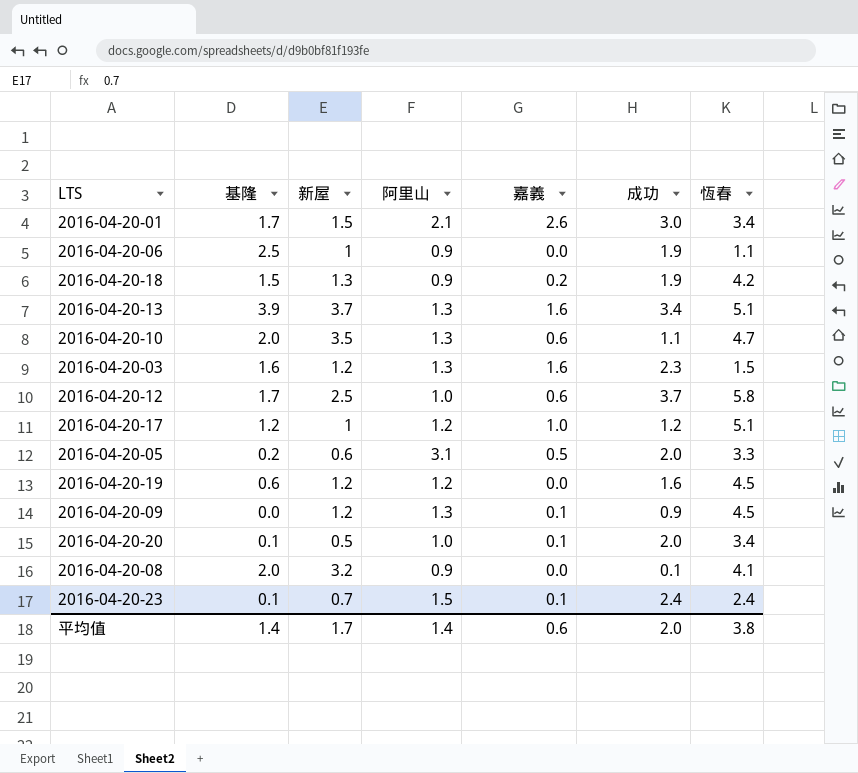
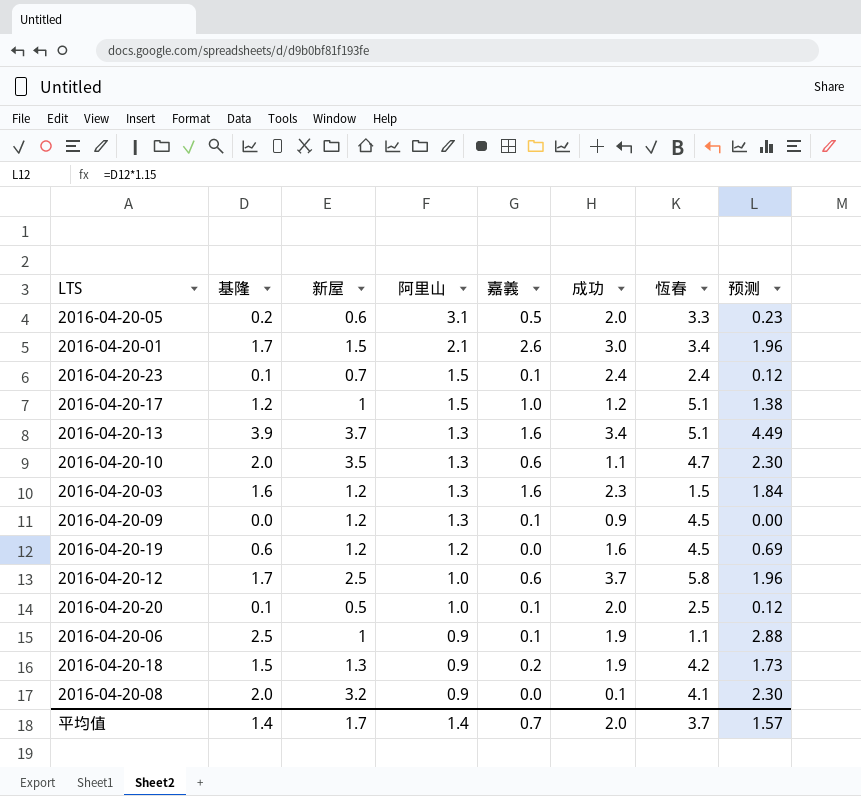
row order: none -> 阿里山 descending
column 预测 | formula: none -> [基隆] * 1.15
2016-04-20-17 | 阿里山: 1.2 -> 1.5
2016-04-20-20 | 恆春: 3.4 -> 2.5
2016-04-20-06 | 嘉義: 0.0 -> 0.1
平均值 | 嘉義: 0.6 -> 0.7
平均值 | 恆春: 3.8 -> 3.7

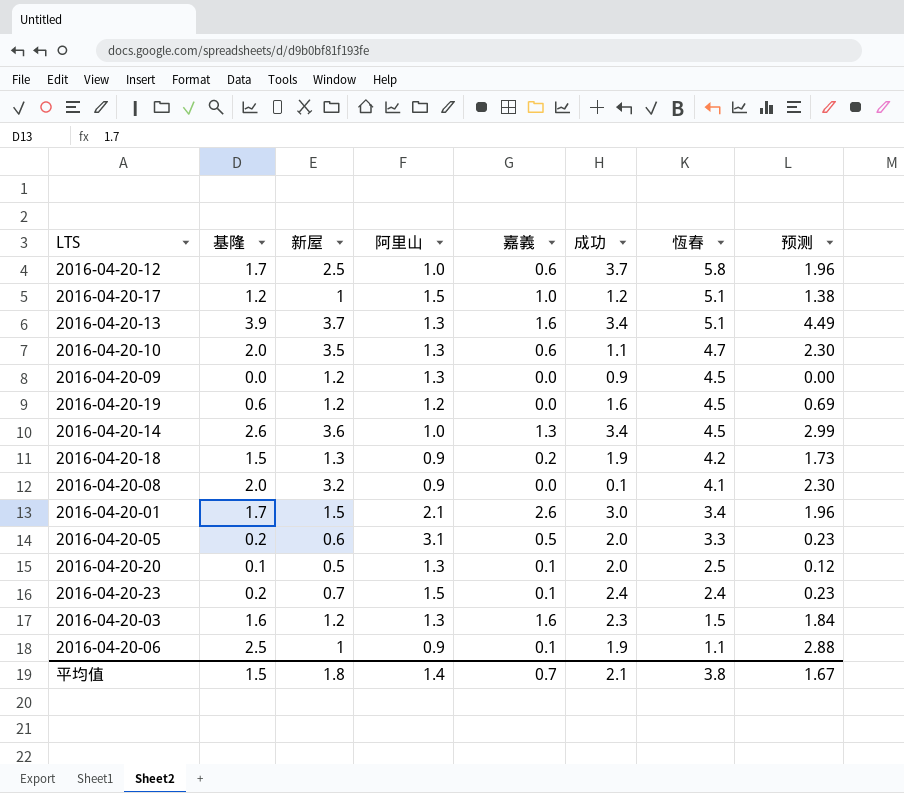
row order: 阿里山 descending -> 恆春 descending
2016-04-20-09 | 嘉義: 0.1 -> 0.0
row 2016-04-20-14: none -> 2.6 | 3.6 | 1.0 | 1.3 | 3.4 | 4.5 | 2.99
2016-04-20-20 | 阿里山: 1.0 -> 1.3
2016-04-20-23 | 基隆: 0.1 -> 0.2
2016-04-20-23 | 预测: 0.12 -> 0.23
平均值 | 基隆: 1.4 -> 1.5
平均值 | 新屋: 1.7 -> 1.8
平均值 | 成功: 2.0 -> 2.1
平均值 | 恆春: 3.7 -> 3.8
平均值 | 预测: 1.57 -> 1.67

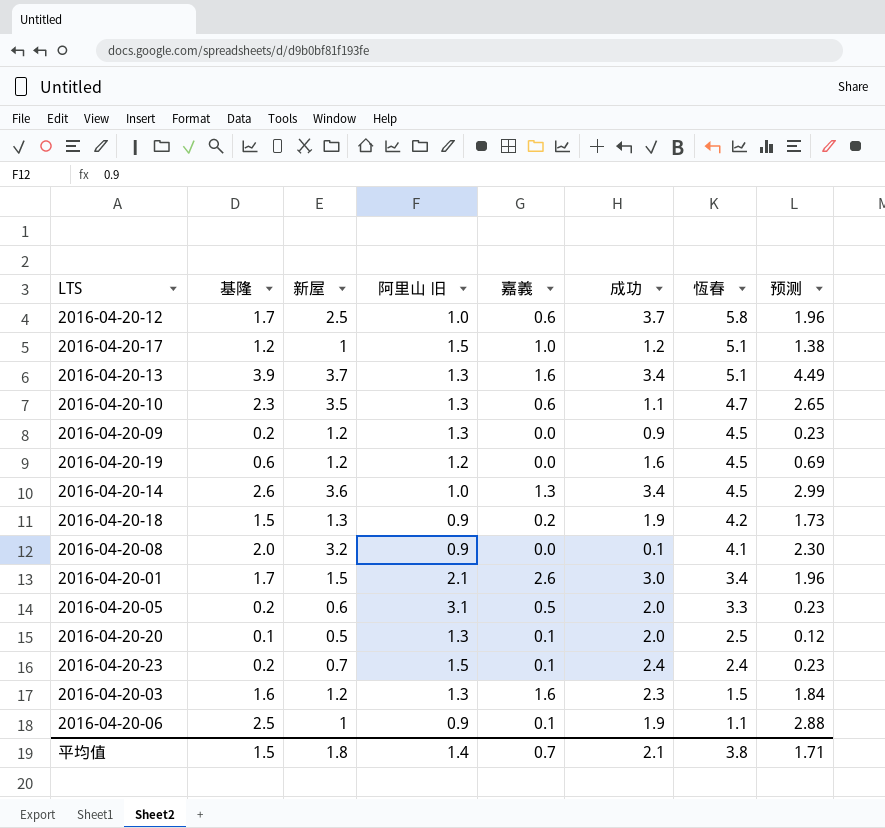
column name: 阿里山 -> 阿里山 旧
2016-04-20-10 | 基隆: 2.0 -> 2.3
2016-04-20-10 | 预测: 2.30 -> 2.65
2016-04-20-09 | 基隆: 0.0 -> 0.2
2016-04-20-09 | 预测: 0.00 -> 0.23
平均值 | 预测: 1.67 -> 1.71

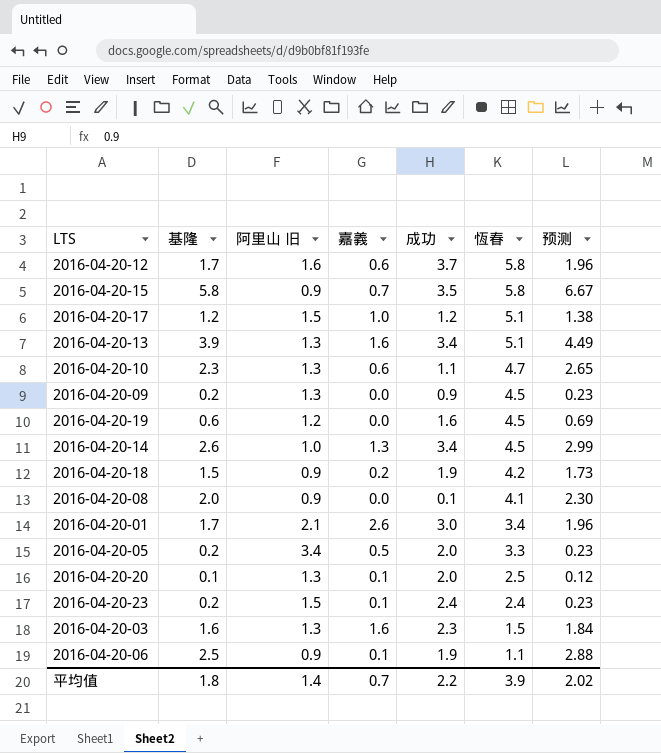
column 新屋 | position: 3 -> none
2016-04-20-12 | 阿里山 旧: 1.0 -> 1.6
row 2016-04-20-15: none -> 5.8 | 0.9 | 0.7 | 3.5 | 5.8 | 6.67
2016-04-20-05 | 阿里山 旧: 3.1 -> 3.4
平均值 | 基隆: 1.5 -> 1.8
平均值 | 成功: 2.1 -> 2.2
平均值 | 恆春: 3.8 -> 3.9
平均值 | 预测: 1.71 -> 2.02

